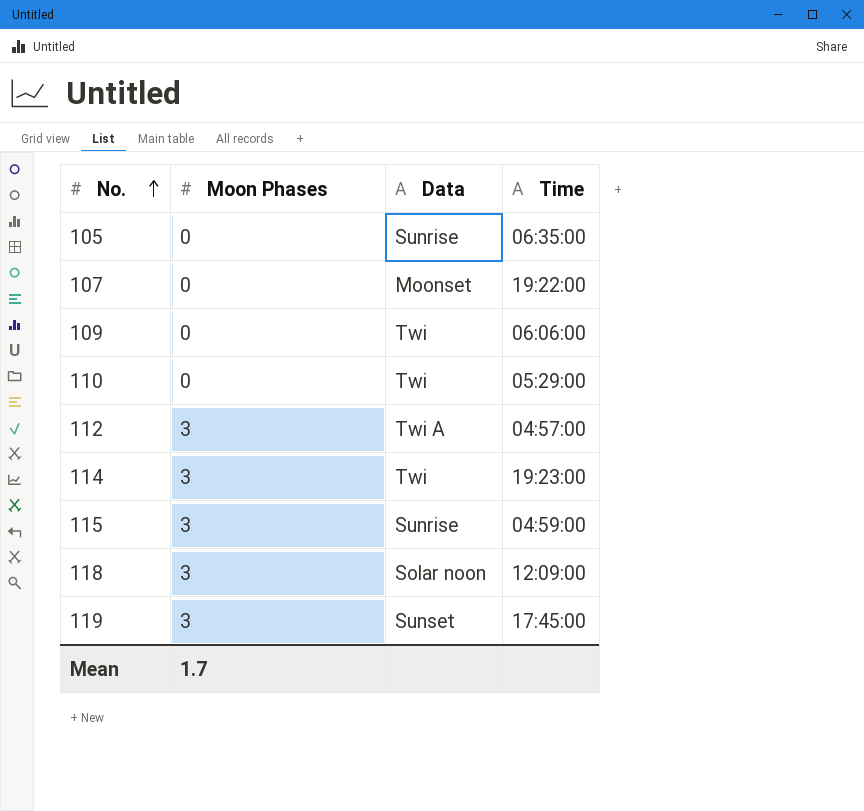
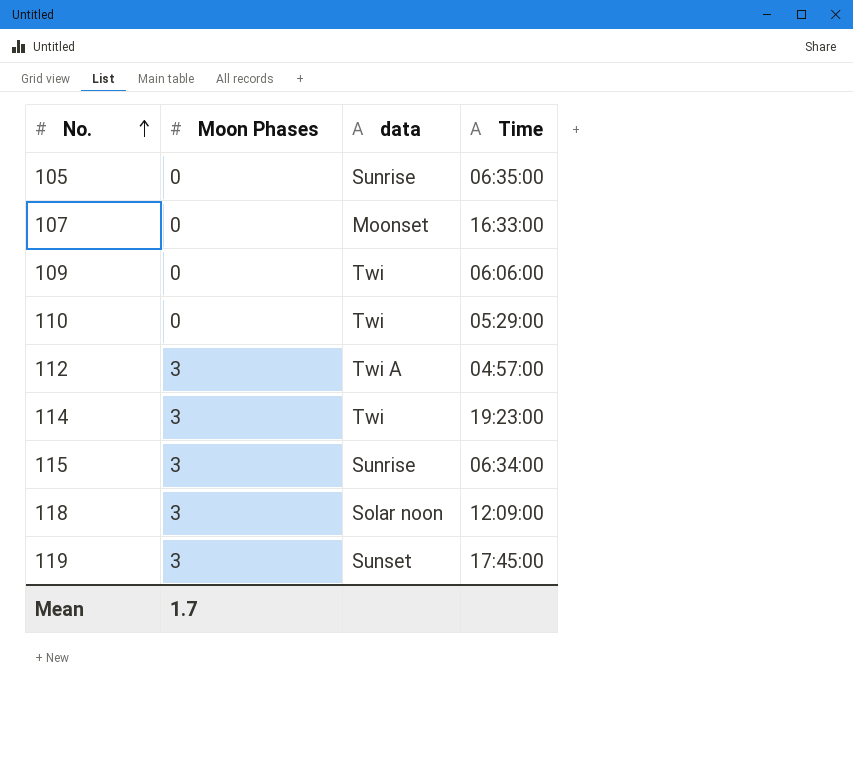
column name: Data -> data
107 | Time: 19:22:00 -> 16:33:00
115 | Time: 04:59:00 -> 06:34:00

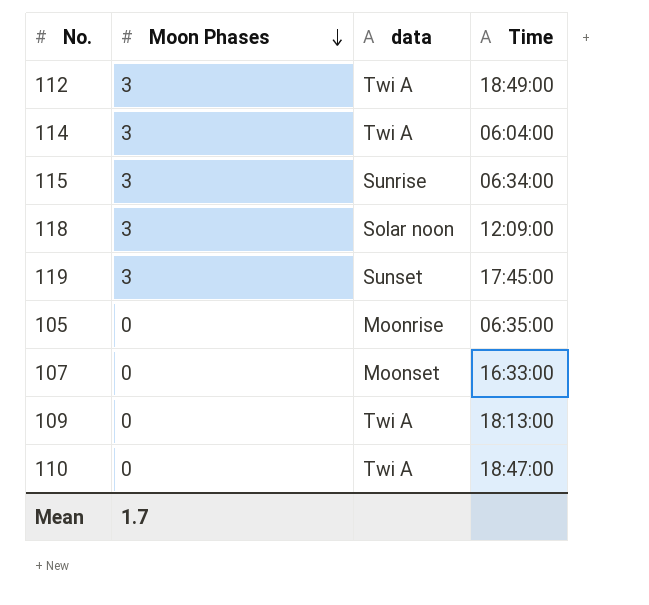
row order: No. ascending -> Moon Phases descending
112 | Time: 04:57:00 -> 18:49:00
114 | data: Twi -> Twi A
114 | Time: 19:23:00 -> 06:04:00
105 | data: Sunrise -> Moonrise
109 | data: Twi -> Twi A
109 | Time: 06:06:00 -> 18:13:00
110 | data: Twi -> Twi A
110 | Time: 05:29:00 -> 18:47:00

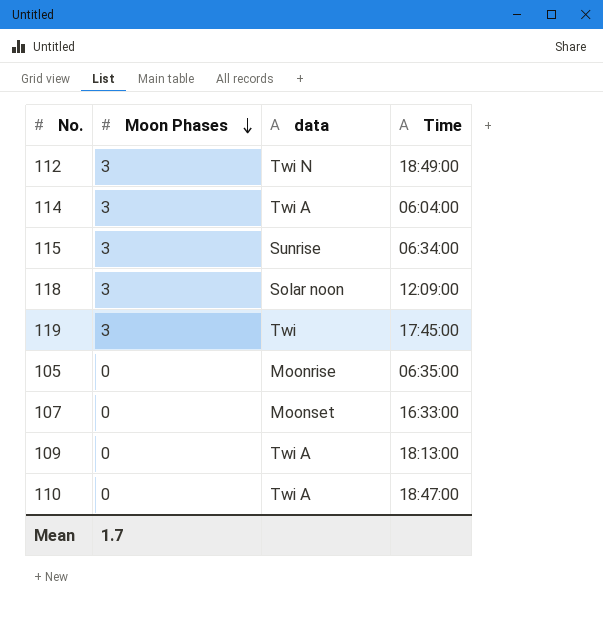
112 | data: Twi A -> Twi N
119 | data: Sunset -> Twi

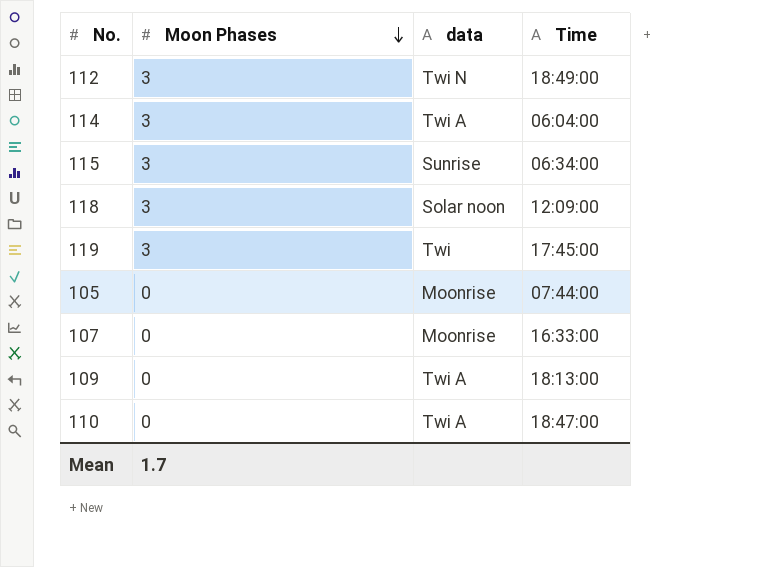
105 | Time: 06:35:00 -> 07:44:00
107 | data: Moonset -> Moonrise

